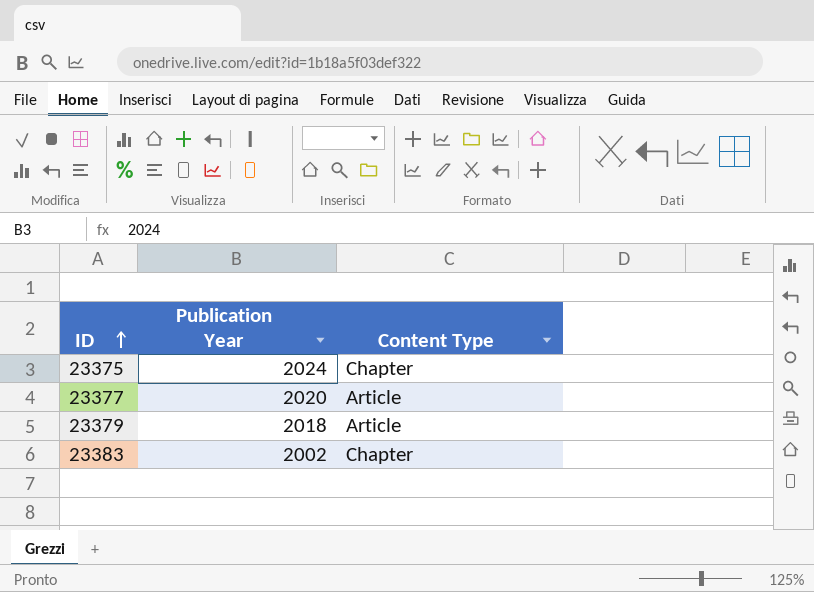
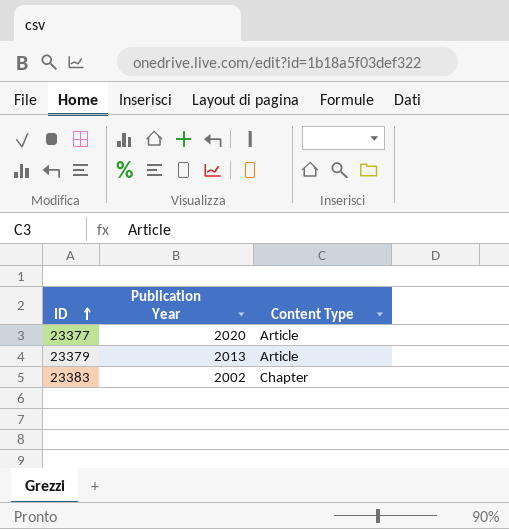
row 23375: 2024 | Chapter -> none
23379 | Publication Year: 2018 -> 2013

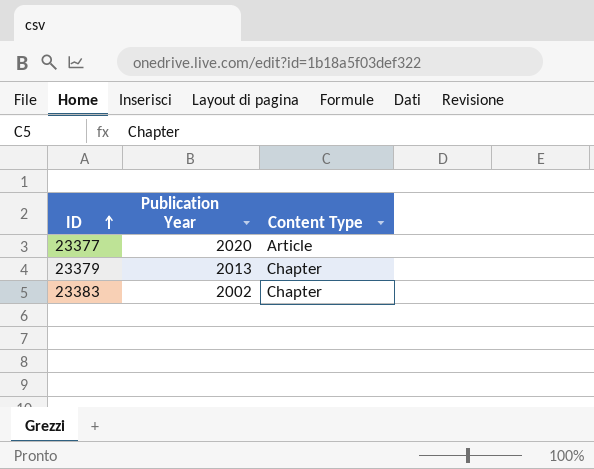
23379 | Content Type: Article -> Chapter

